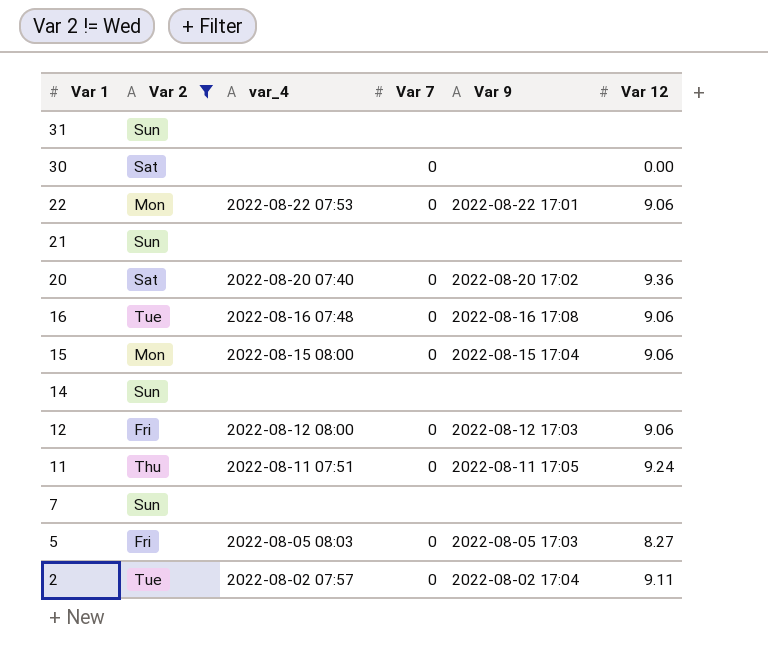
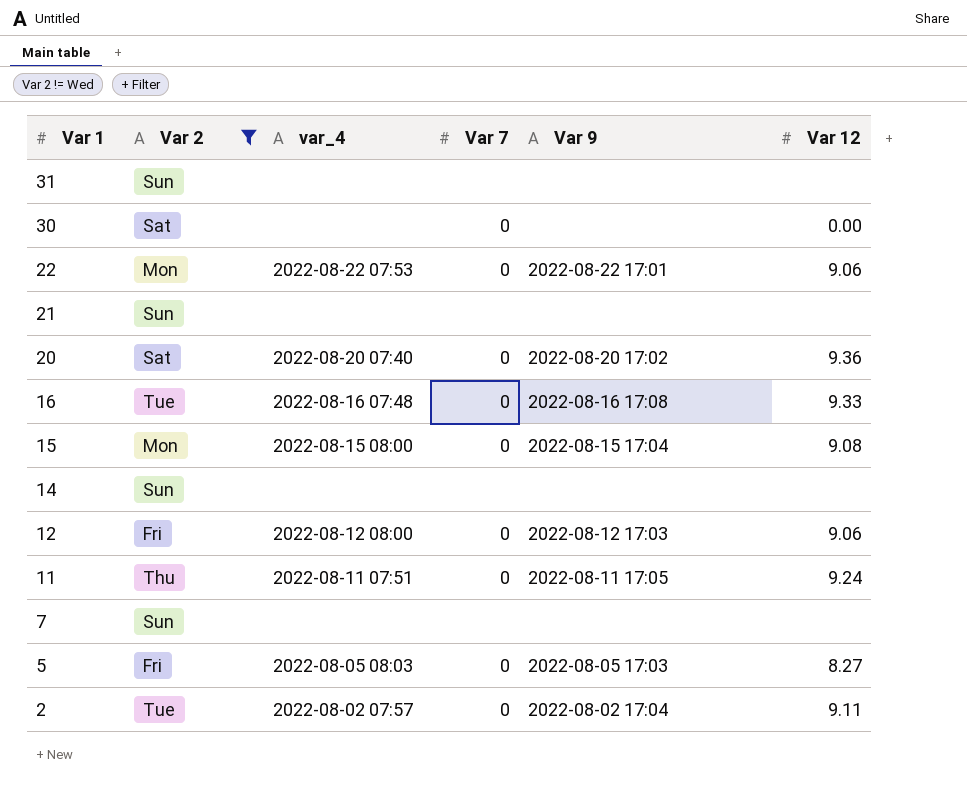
16 | Var 12: 9.06 -> 9.33
15 | Var 12: 9.06 -> 9.08

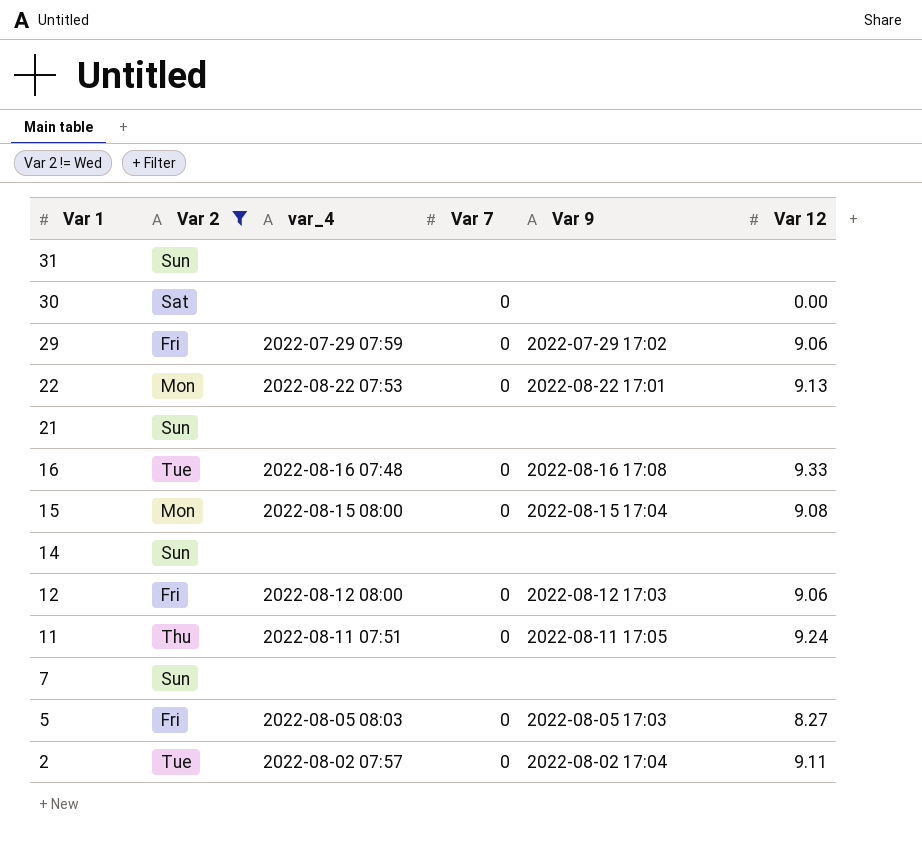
row 20: Sat | 2022-08-20 07:40 | 0 | 2022-08-20 17:02 | 9.36 -> none
row 29: none -> Fri | 2022-07-29 07:59 | 0 | 2022-07-29 17:02 | 9.06
22 | Var 12: 9.06 -> 9.13

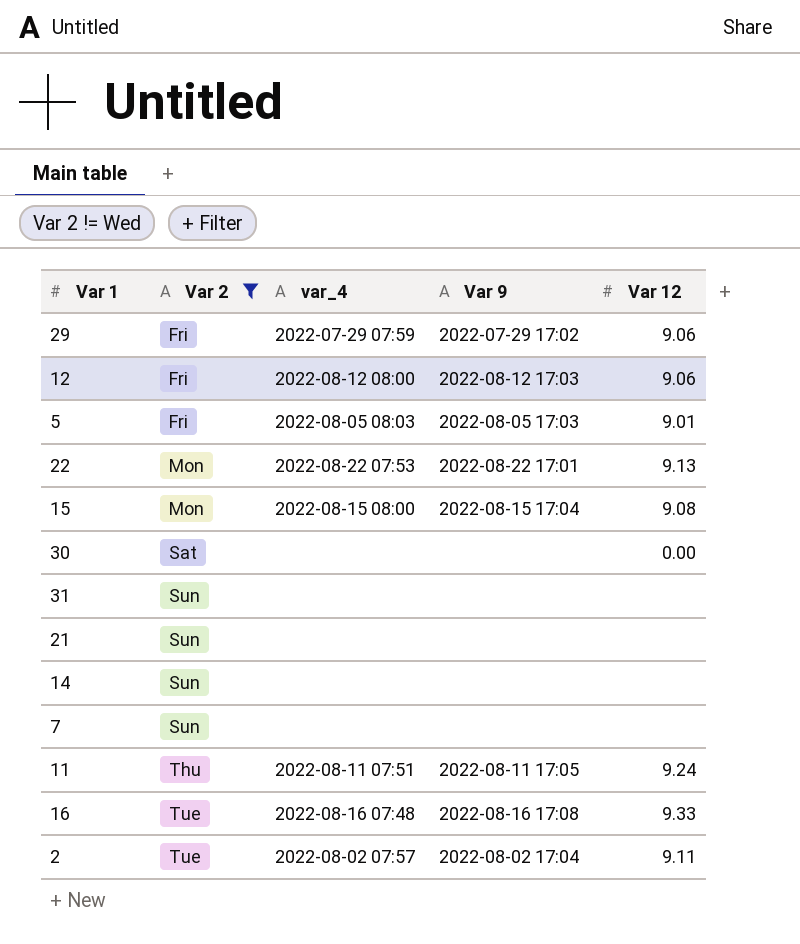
row order: Var 1 descending -> Var 2 ascending
column Var 7 | position: 4 -> none
5 | Var 12: 8.27 -> 9.01

